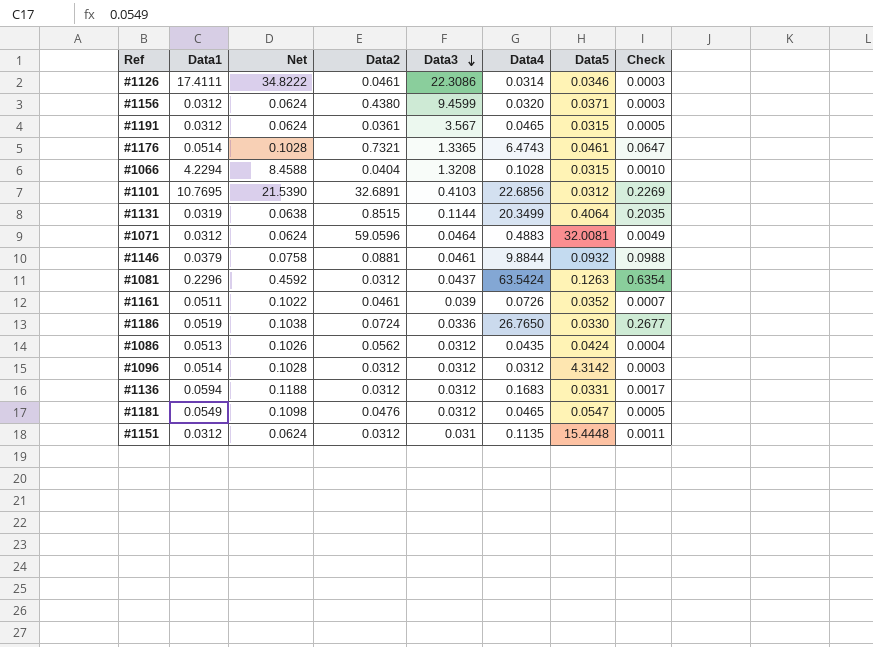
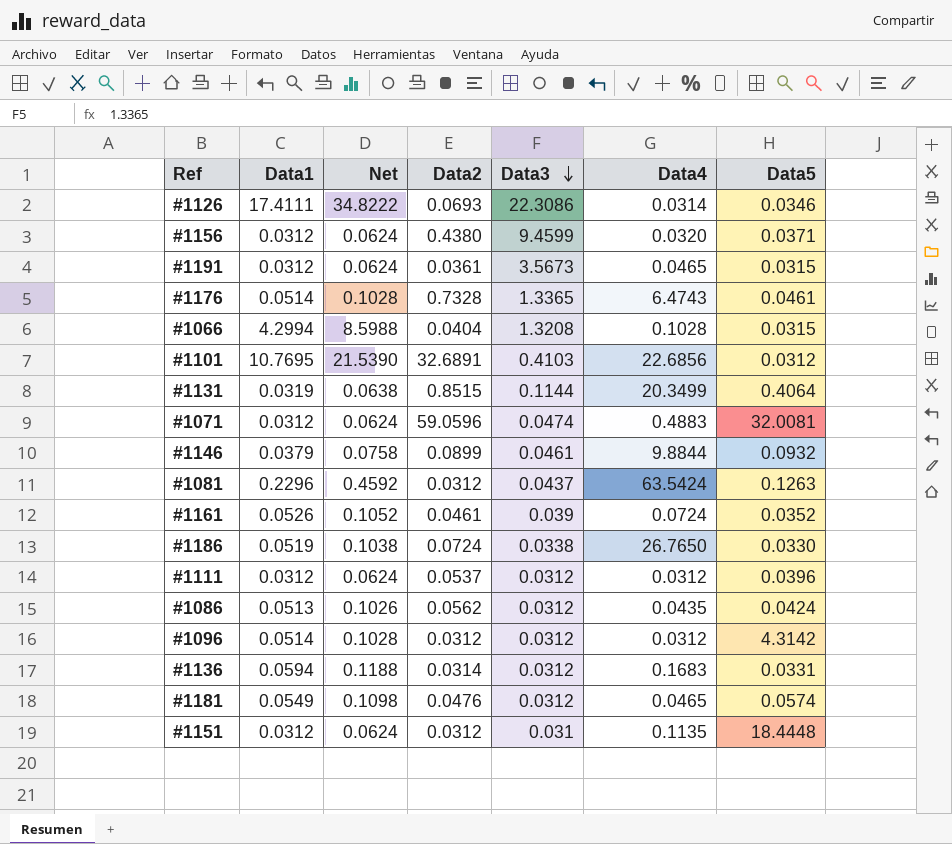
column Check | formula: [Data4] * 0.01 -> none
#1126 | Data2: 0.0461 -> 0.0693
#1191 | Data3: 3.567 -> 3.5673
#1176 | Data2: 0.7321 -> 0.7328
#1066 | Data1: 4.2294 -> 4.2994
#1066 | Net: 8.4588 -> 8.5988
#1071 | Data3: 0.0464 -> 0.0474
#1146 | Data2: 0.0881 -> 0.0899
#1161 | Data1: 0.0511 -> 0.0526
#1161 | Net: 0.1022 -> 0.1052
#1161 | Data4: 0.0726 -> 0.0724
#1186 | Data3: 0.0336 -> 0.0338
row #1111: none -> 0.0312 | 0.0624 | 0.0537 | 0.0312 | 0.0312 | 0.0396
#1136 | Data2: 0.0312 -> 0.0314
#1181 | Data5: 0.0547 -> 0.0574
#1151 | Data5: 15.4448 -> 18.4448

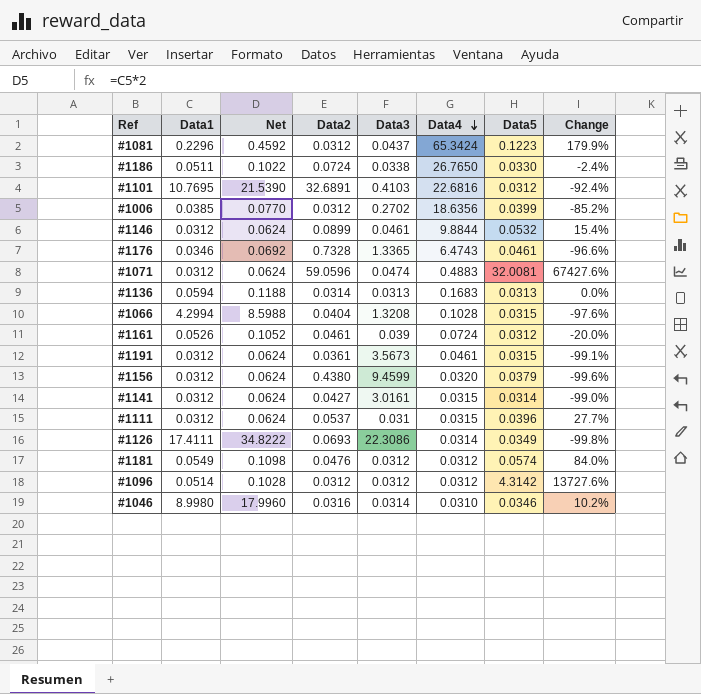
row order: Data3 descending -> Data4 descending
column Change | formula: none -> ([Data5] - [Data3]) / [Data3]
row #1131: 0.0319 | 0.0638 | 0.8515 | 0.1144 | 20.3499 | 0.4064 -> none
row #1086: 0.0513 | 0.1026 | 0.0562 | 0.0312 | 0.0435 | 0.0424 -> none
row #1151: 0.0312 | 0.0624 | 0.0312 | 0.031 | 0.1135 | 18.4448 -> none
#1081 | Data4: 63.5424 -> 65.3424
#1081 | Data5: 0.1263 -> 0.1223
#1186 | Data1: 0.0519 -> 0.0511
#1186 | Net: 0.1038 -> 0.1022
#1101 | Data4: 22.6856 -> 22.6816
row #1006: none -> 0.0385 | 0.0770 | 0.0312 | 0.2702 | 18.6356 | 0.0399 | -85.2%
#1146 | Data1: 0.0379 -> 0.0312
#1146 | Net: 0.0758 -> 0.0624
#1146 | Data5: 0.0932 -> 0.0532
#1176 | Data1: 0.0514 -> 0.0346
#1176 | Net: 0.1028 -> 0.0692
#1136 | Data3: 0.0312 -> 0.0313
#1136 | Data5: 0.0331 -> 0.0313
#1161 | Data5: 0.0352 -> 0.0312
#1191 | Data4: 0.0465 -> 0.0461
#1156 | Data5: 0.0371 -> 0.0379
row #1141: none -> 0.0312 | 0.0624 | 0.0427 | 3.0161 | 0.0315 | 0.0314 | -99.0%
#1111 | Data3: 0.0312 -> 0.031
#1111 | Data4: 0.0312 -> 0.0315
#1126 | Data5: 0.0346 -> 0.0349
#1181 | Data4: 0.0465 -> 0.0312
row #1046: none -> 8.9980 | 17.9960 | 0.0316 | 0.0314 | 0.0310 | 0.0346 | 10.2%

